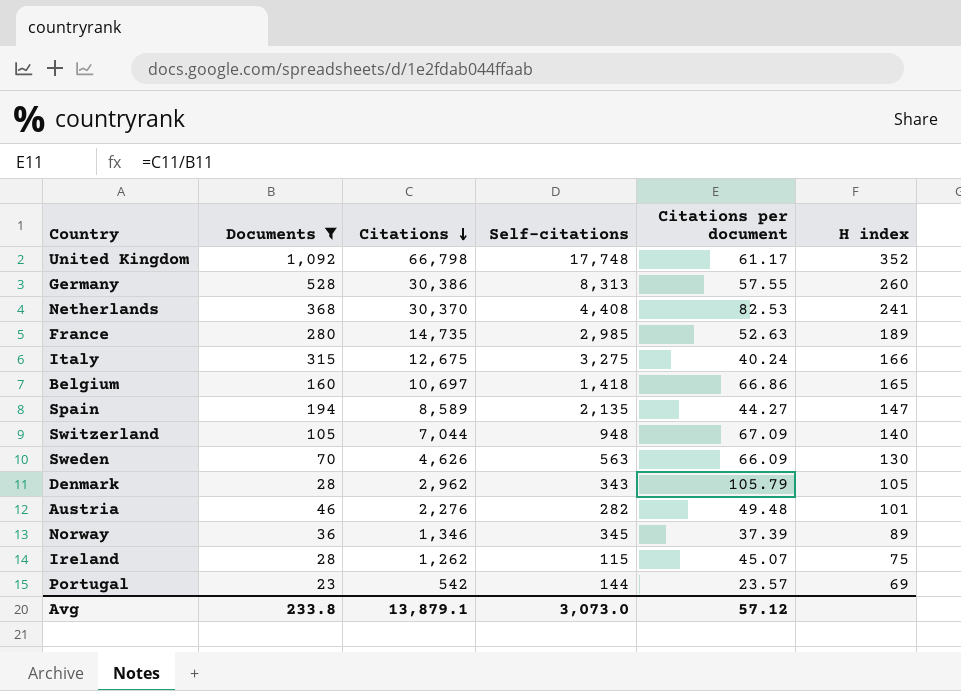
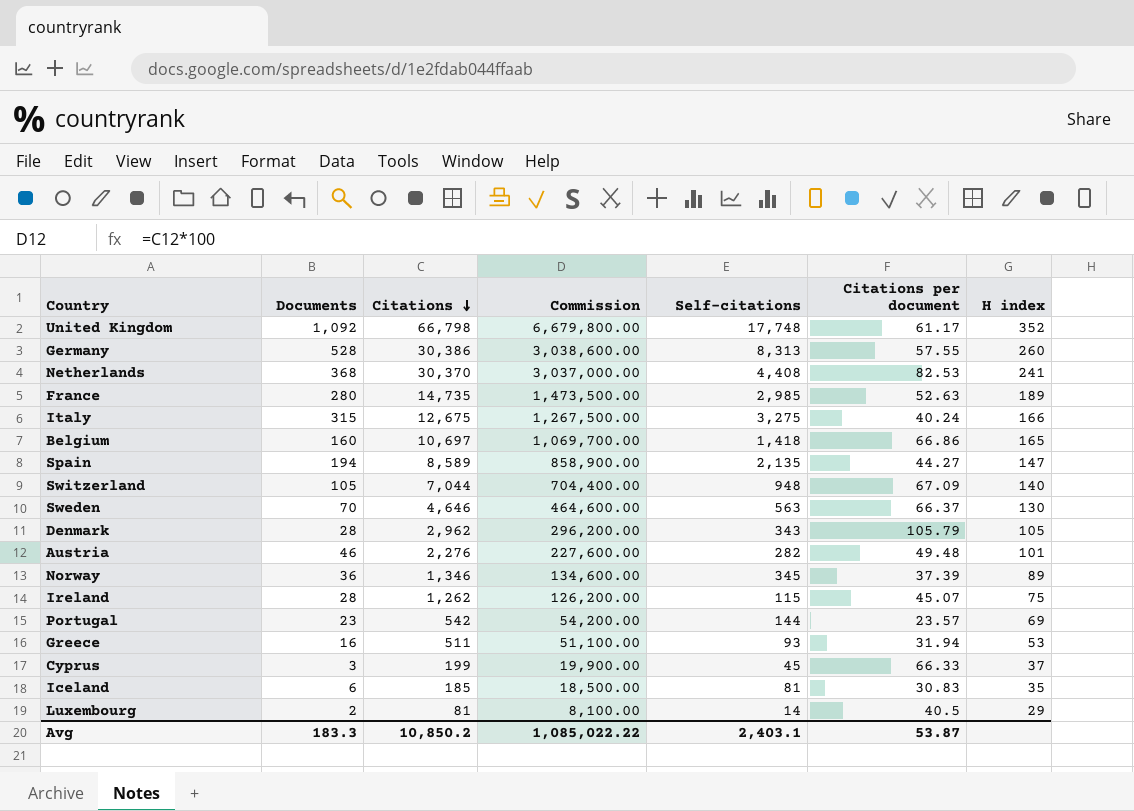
filter: Documents >= 23 -> none
column Commission | formula: none -> [Citations] * 100
Sweden | Citations: 4,626 -> 4,646
Sweden | Citations per document: 66.09 -> 66.37
Avg | Documents: 233.8 -> 183.3
Avg | Citations: 13,879.1 -> 10,850.2
Avg | Self-citations: 3,073.0 -> 2,403.1
Avg | Citations per document: 57.12 -> 53.87

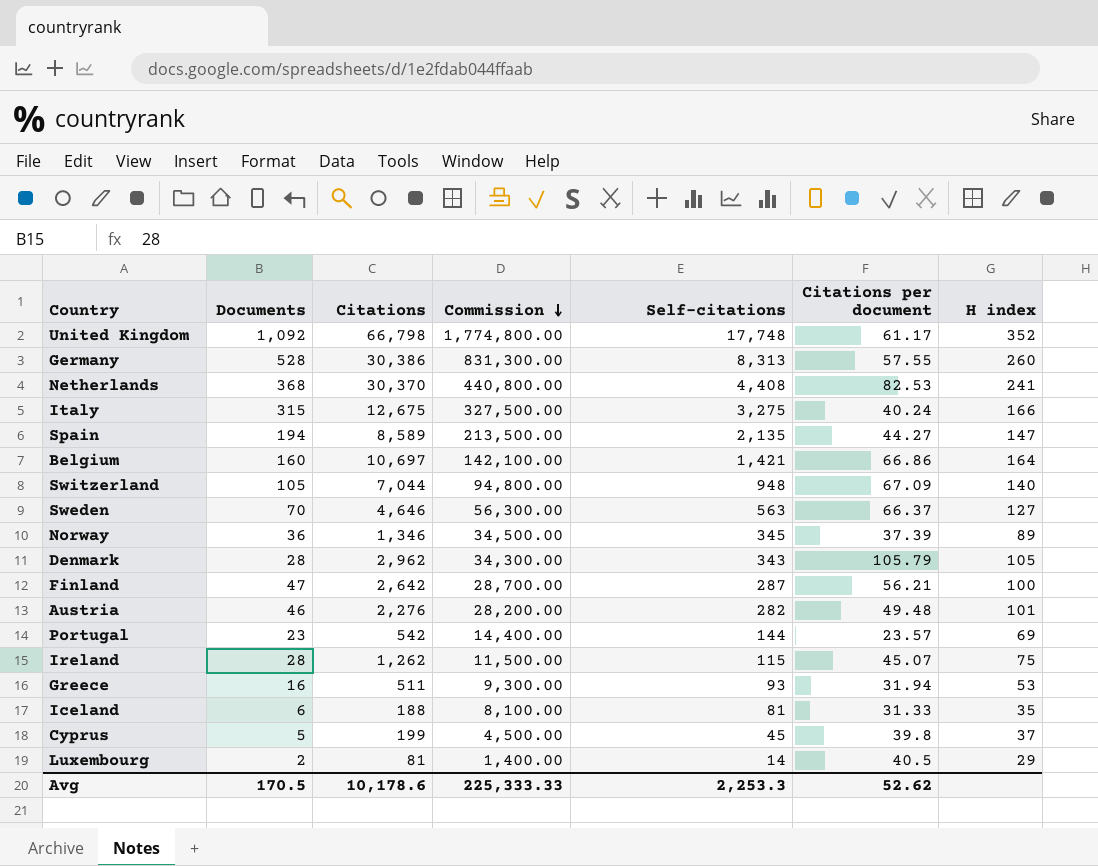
row order: Citations descending -> Commission descending
column Commission | formula: [Citations] * 100 -> [Self-citations] * 100
row France: 280 | 14,735 | 1,473,500.00 | 2,985 | 52.63 | 189 -> none
Belgium | Self-citations: 1,418 -> 1,421
Belgium | H index: 165 -> 164
Sweden | H index: 130 -> 127
row Finland: none -> 47 | 2,642 | 28,700.00 | 287 | 56.21 | 100
Iceland | Citations: 185 -> 188
Iceland | Citations per document: 30.83 -> 31.33
Cyprus | Documents: 3 -> 5
Cyprus | Citations per document: 66.33 -> 39.8
Avg | Documents: 183.3 -> 170.5
Avg | Citations: 10,850.2 -> 10,178.6
Avg | Commission: 1,085,022.22 -> 225,333.33
Avg | Self-citations: 2,403.1 -> 2,253.3
Avg | Citations per document: 53.87 -> 52.62

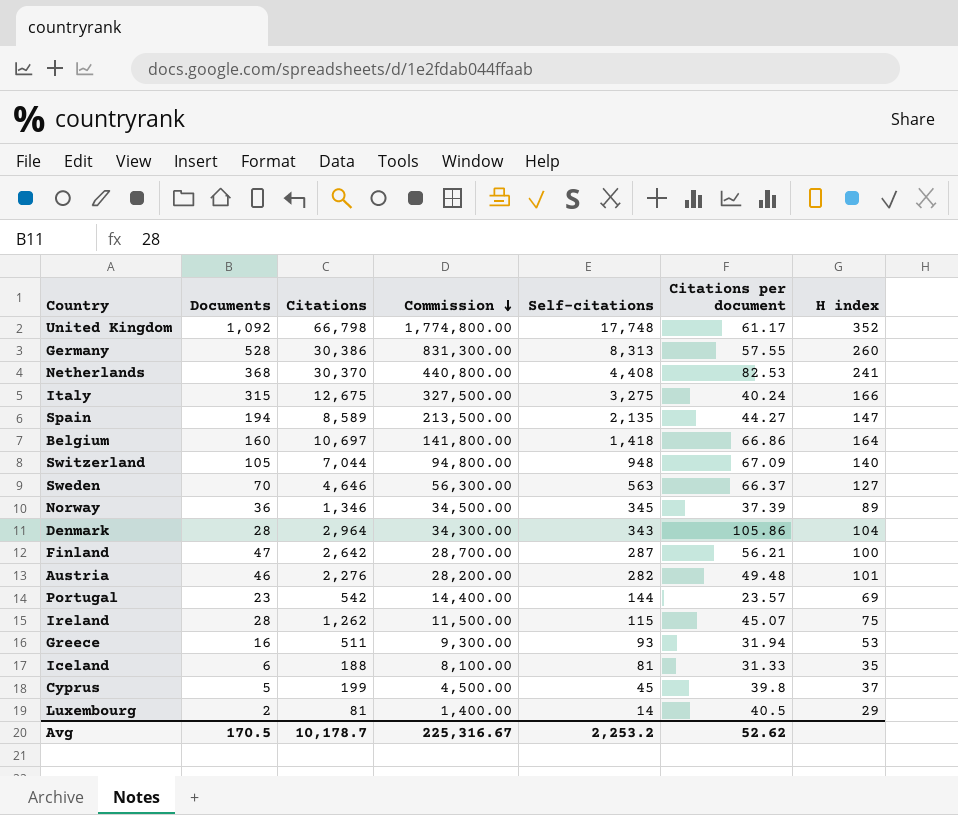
Belgium | Commission: 142,100.00 -> 141,800.00
Belgium | Self-citations: 1,421 -> 1,418
Denmark | Citations: 2,962 -> 2,964
Denmark | Citations per document: 105.79 -> 105.86
Denmark | H index: 105 -> 104
Avg | Citations: 10,178.6 -> 10,178.7
Avg | Commission: 225,333.33 -> 225,316.67
Avg | Self-citations: 2,253.3 -> 2,253.2

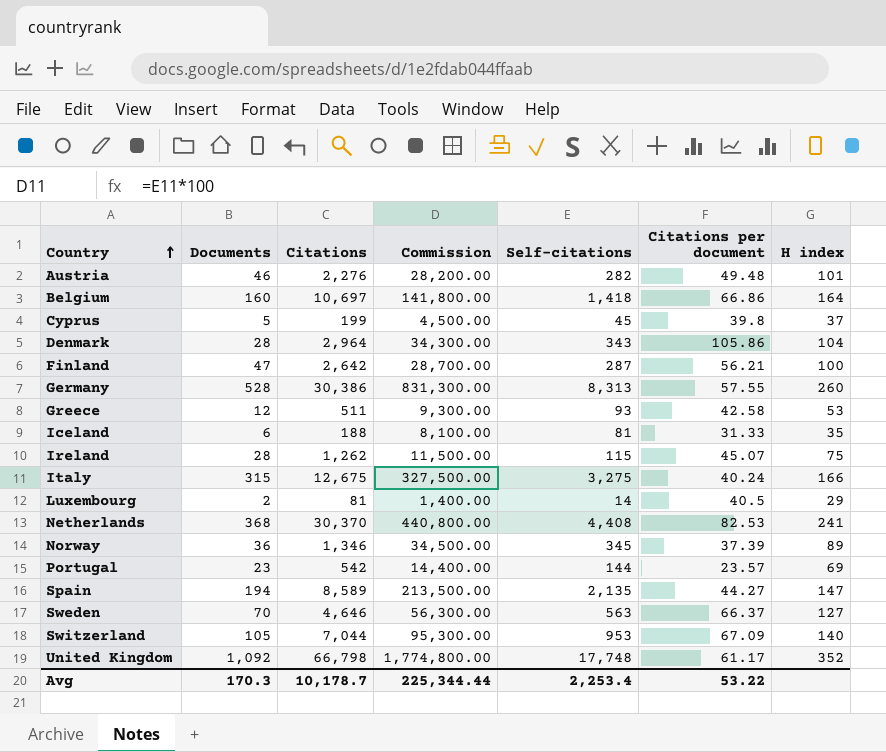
row order: Commission descending -> Country ascending
Greece | Documents: 16 -> 12
Greece | Citations per document: 31.94 -> 42.58
Switzerland | Commission: 94,800.00 -> 95,300.00
Switzerland | Self-citations: 948 -> 953
Avg | Documents: 170.5 -> 170.3
Avg | Commission: 225,316.67 -> 225,344.44
Avg | Self-citations: 2,253.2 -> 2,253.4
Avg | Citations per document: 52.62 -> 53.22

